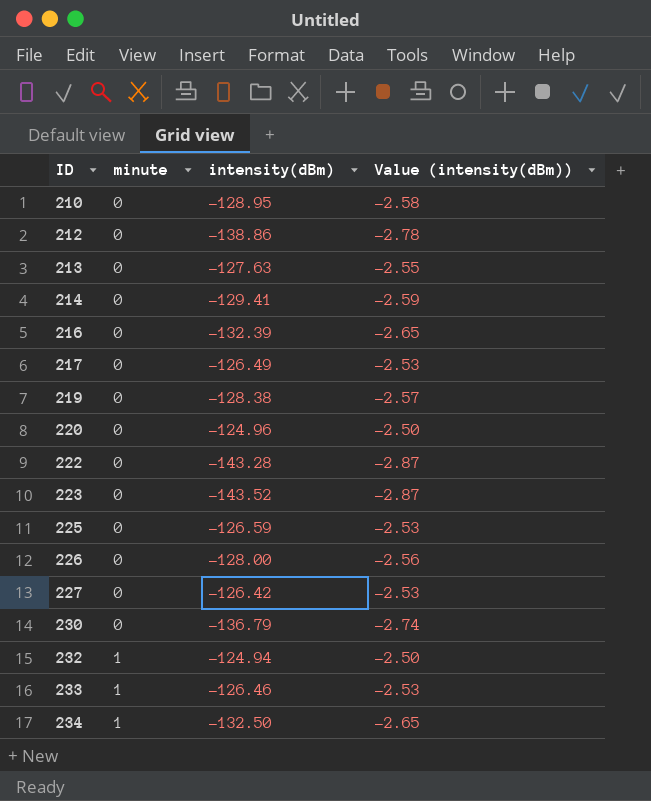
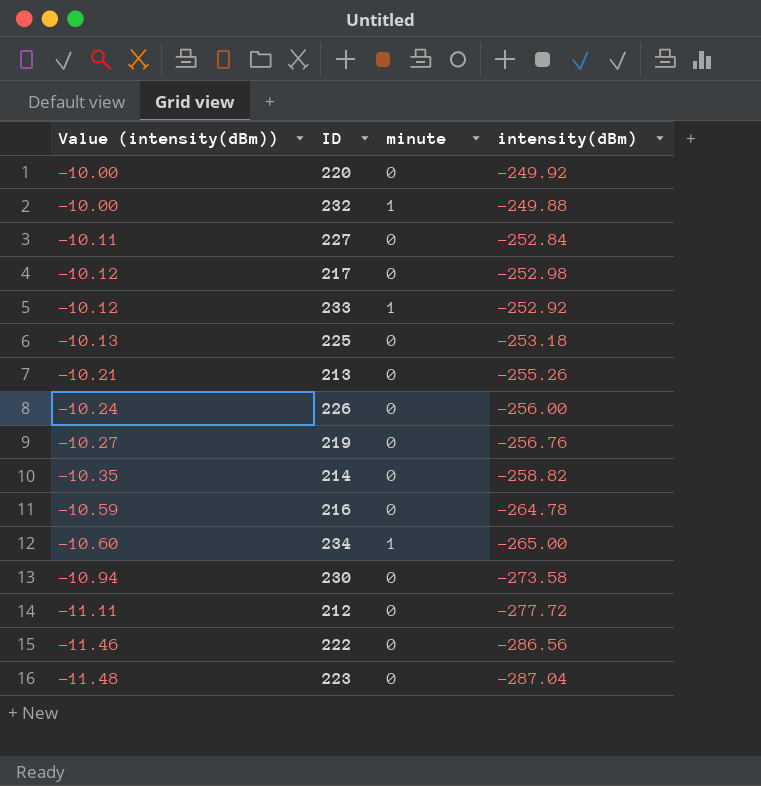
row order: ID ascending -> Value (intensity(dBm)) descending
column Value (intensity(dBm)) | formula: [intensity(dBm)] * 0.02 -> [intensity(dBm)] * 0.04
column Value (intensity(dBm)) | position: 4 -> 1
row 210: 0 | -128.95 | -2.58 -> none
220 | intensity(dBm): -124.96 -> -249.92
232 | intensity(dBm): -124.94 -> -249.88
227 | intensity(dBm): -126.42 -> -252.84
217 | intensity(dBm): -126.49 -> -252.98
233 | intensity(dBm): -126.46 -> -252.92
225 | intensity(dBm): -126.59 -> -253.18
213 | intensity(dBm): -127.63 -> -255.26
226 | intensity(dBm): -128.00 -> -256.00
219 | intensity(dBm): -128.38 -> -256.76
214 | intensity(dBm): -129.41 -> -258.82
216 | intensity(dBm): -132.39 -> -264.78
234 | intensity(dBm): -132.50 -> -265.00
230 | intensity(dBm): -136.79 -> -273.58
212 | intensity(dBm): -138.86 -> -277.72
222 | intensity(dBm): -143.28 -> -286.56
223 | intensity(dBm): -143.52 -> -287.04

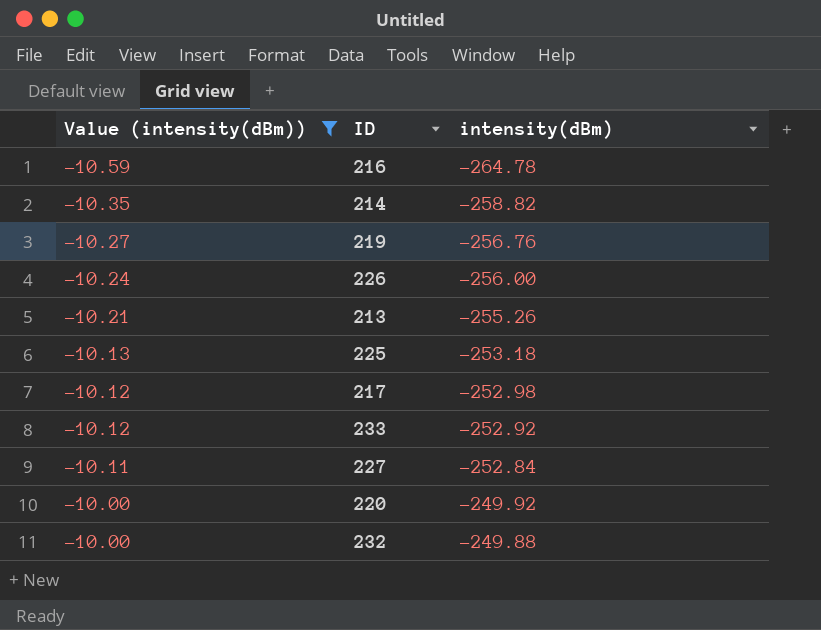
filter: none -> Value (intensity(dBm)) >= -10.59
row order: Value (intensity(dBm)) descending -> Value (intensity(dBm)) ascending
column minute | position: 3 -> none

